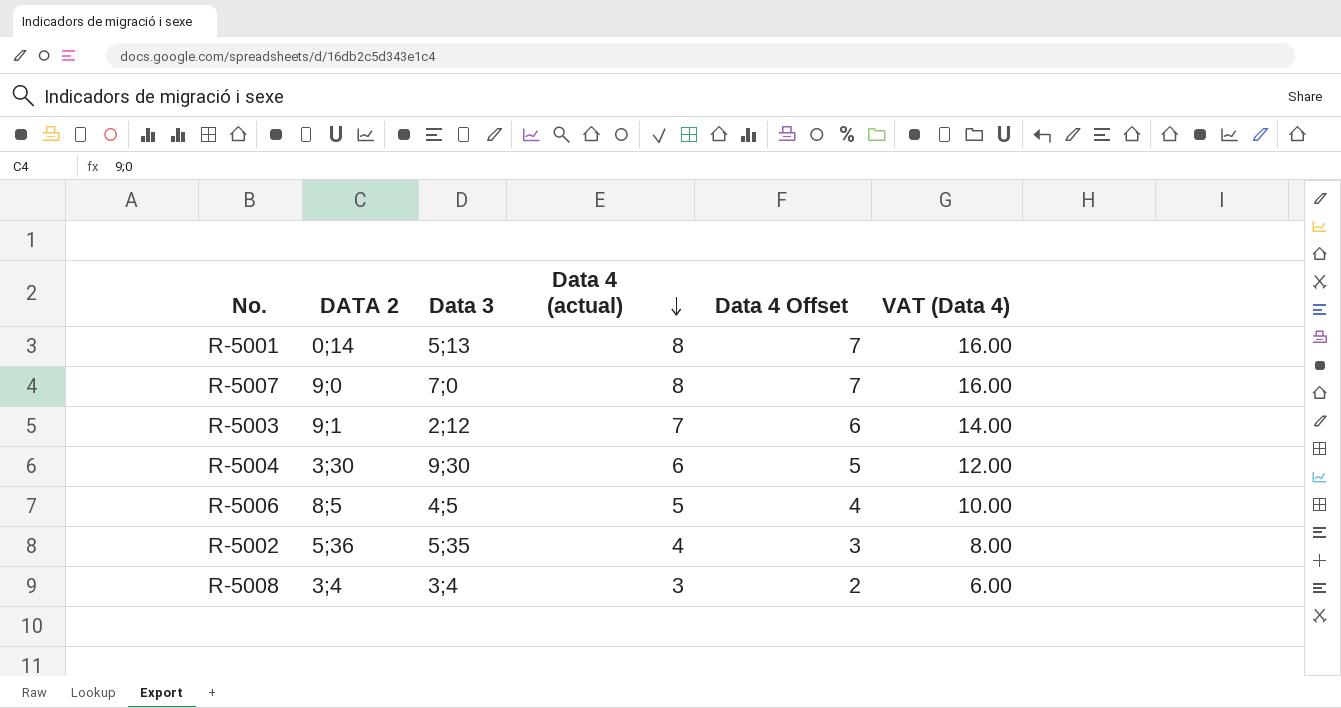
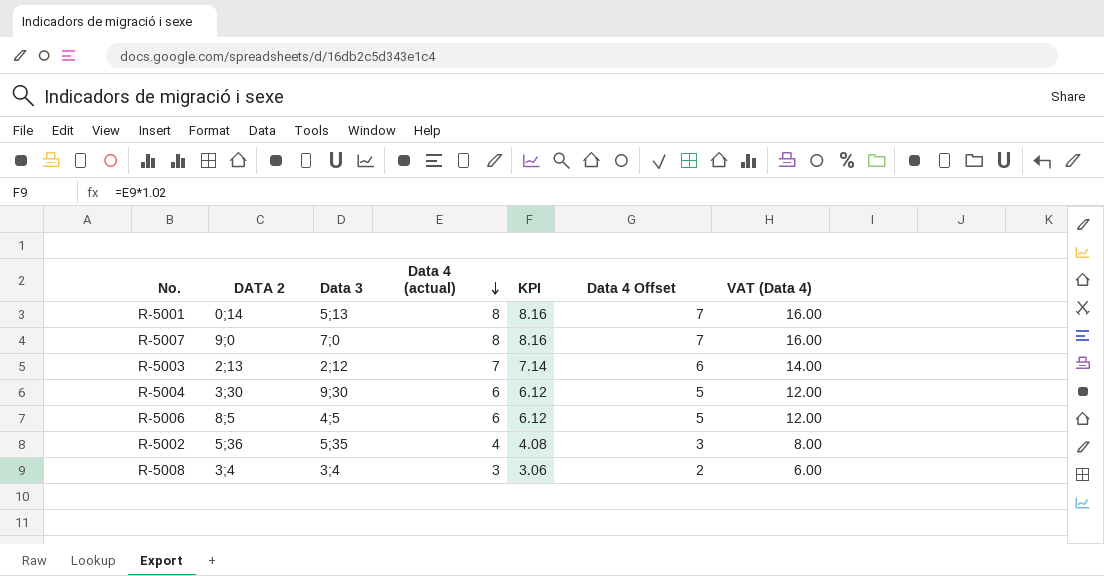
column KPI | formula: none -> [Data 4 (actual)] * 1.02
R-5003 | DATA 2: 9;1 -> 2;13
R-5006 | Data 4 (actual): 5 -> 6
R-5006 | Data 4 Offset: 4 -> 5
R-5006 | VAT (Data 4): 10.00 -> 12.00

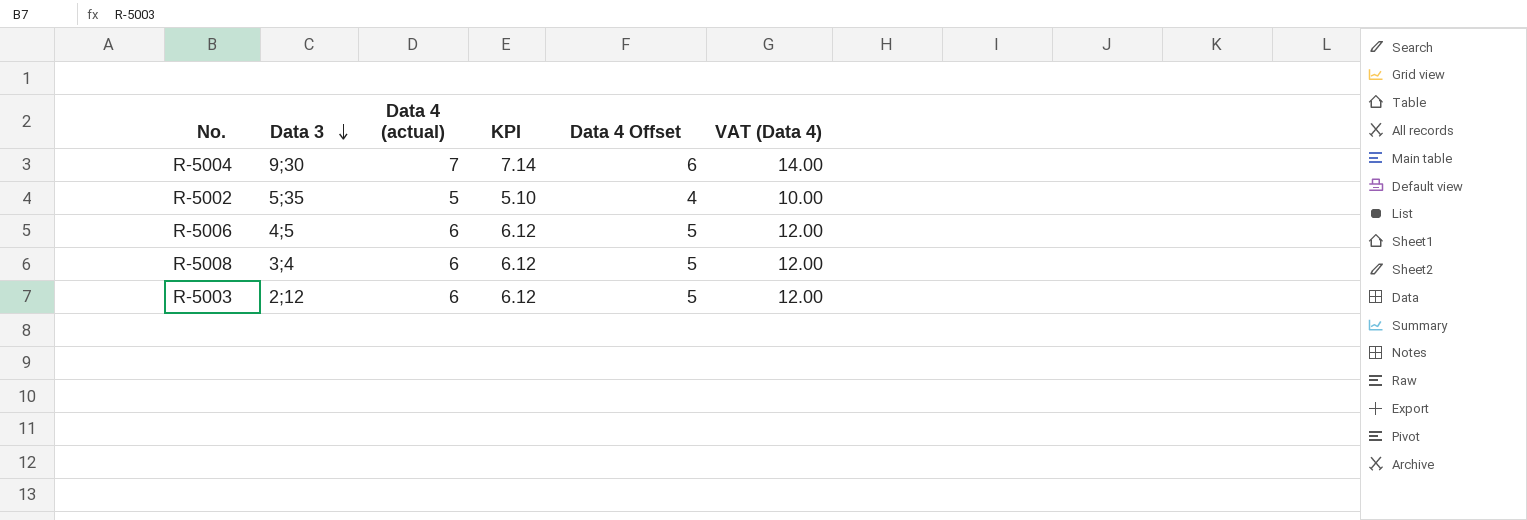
row order: Data 4 (actual) descending -> Data 3 descending
column DATA 2 | position: 2 -> none
row R-5001: 0;14 | 5;13 | 8 | 8.16 | 7 | 16.00 -> none
row R-5007: 9;0 | 7;0 | 8 | 8.16 | 7 | 16.00 -> none
R-5004 | Data 4 (actual): 6 -> 7
R-5004 | KPI: 6.12 -> 7.14
R-5004 | Data 4 Offset: 5 -> 6
R-5004 | VAT (Data 4): 12.00 -> 14.00
R-5002 | Data 4 (actual): 4 -> 5
R-5002 | KPI: 4.08 -> 5.10
R-5002 | Data 4 Offset: 3 -> 4
R-5002 | VAT (Data 4): 8.00 -> 10.00
R-5008 | Data 4 (actual): 3 -> 6
R-5008 | KPI: 3.06 -> 6.12
R-5008 | Data 4 Offset: 2 -> 5
R-5008 | VAT (Data 4): 6.00 -> 12.00
R-5003 | Data 4 (actual): 7 -> 6
R-5003 | KPI: 7.14 -> 6.12
R-5003 | Data 4 Offset: 6 -> 5
R-5003 | VAT (Data 4): 14.00 -> 12.00

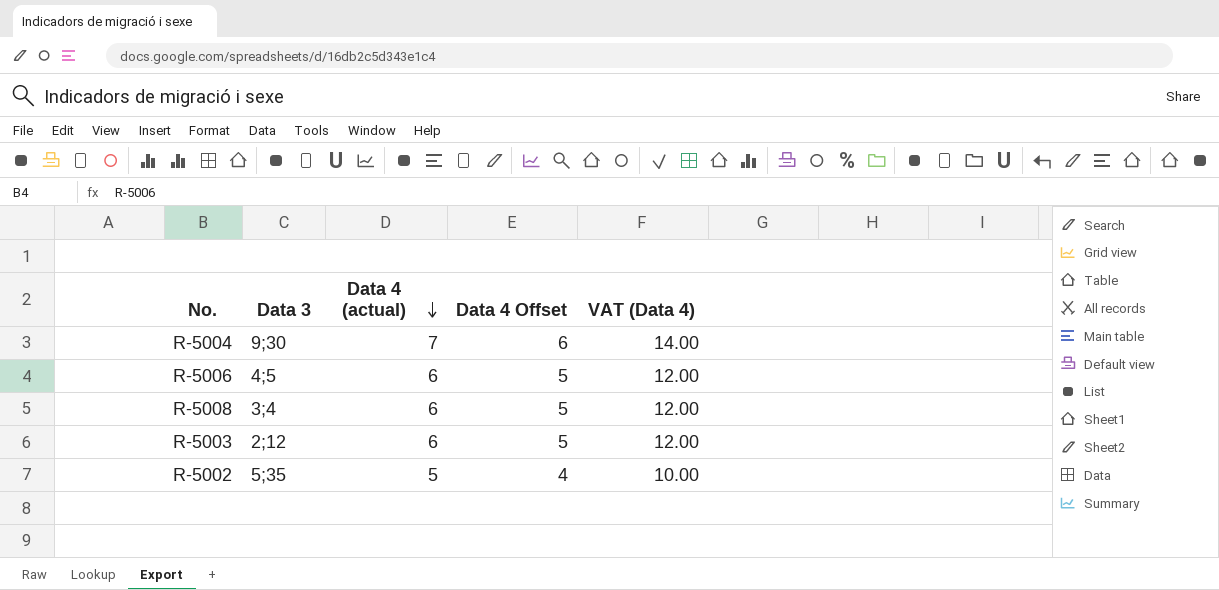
row order: Data 3 descending -> Data 4 (actual) descending
column KPI | formula: [Data 4 (actual)] * 1.02 -> none

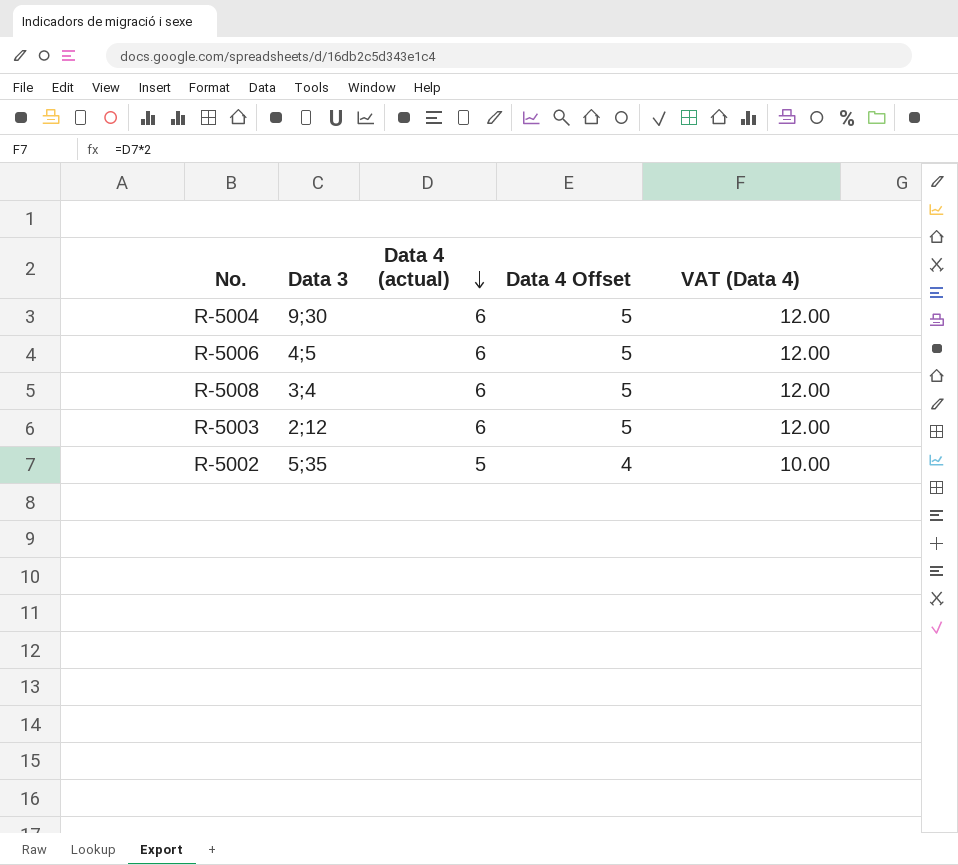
R-5004 | Data 4 (actual): 7 -> 6
R-5004 | Data 4 Offset: 6 -> 5
R-5004 | VAT (Data 4): 14.00 -> 12.00

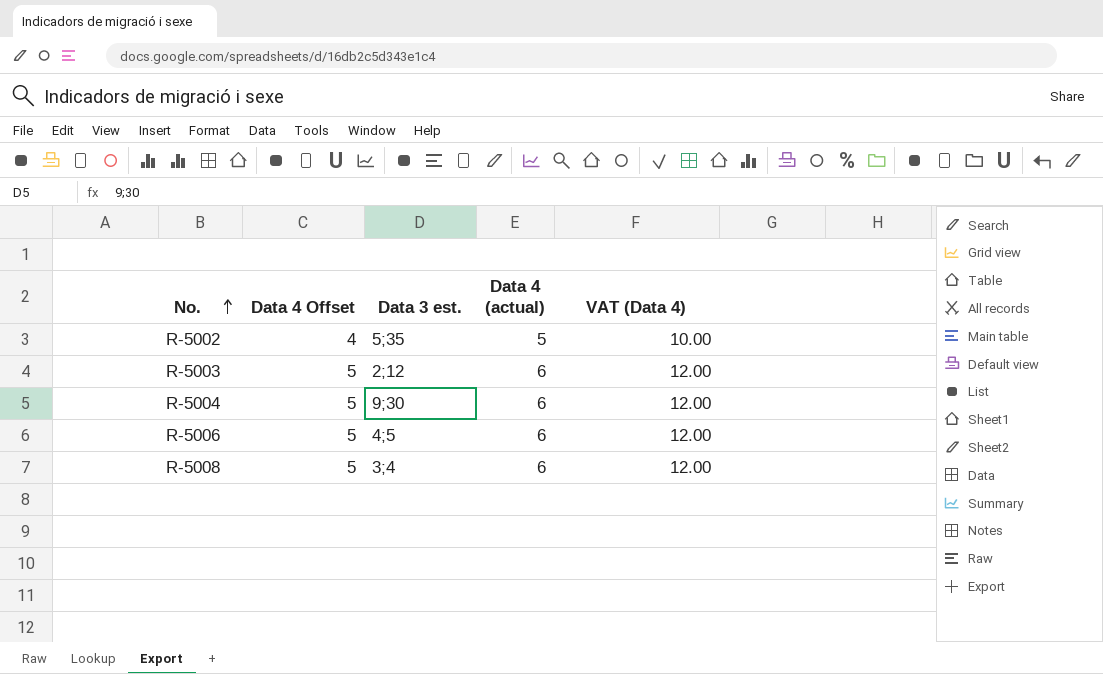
row order: Data 4 (actual) descending -> No. ascending
column Data 4 Offset | position: 4 -> 2
column name: Data 3 -> Data 3 est.

